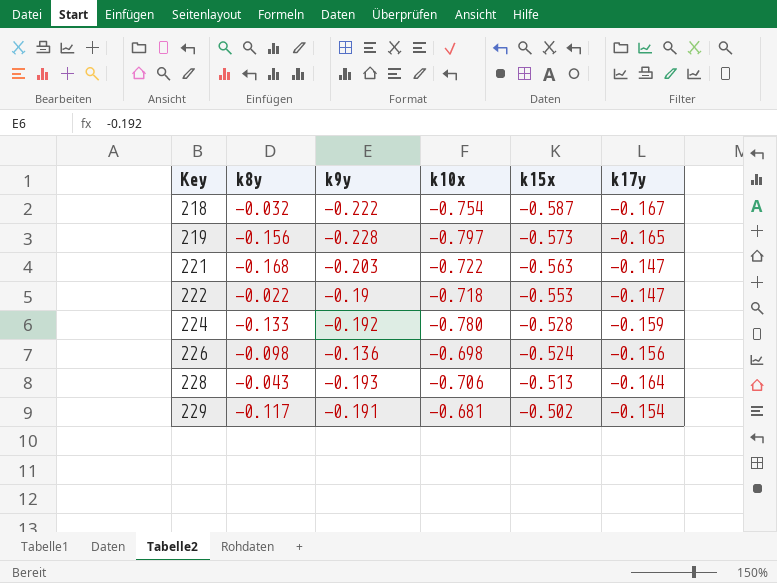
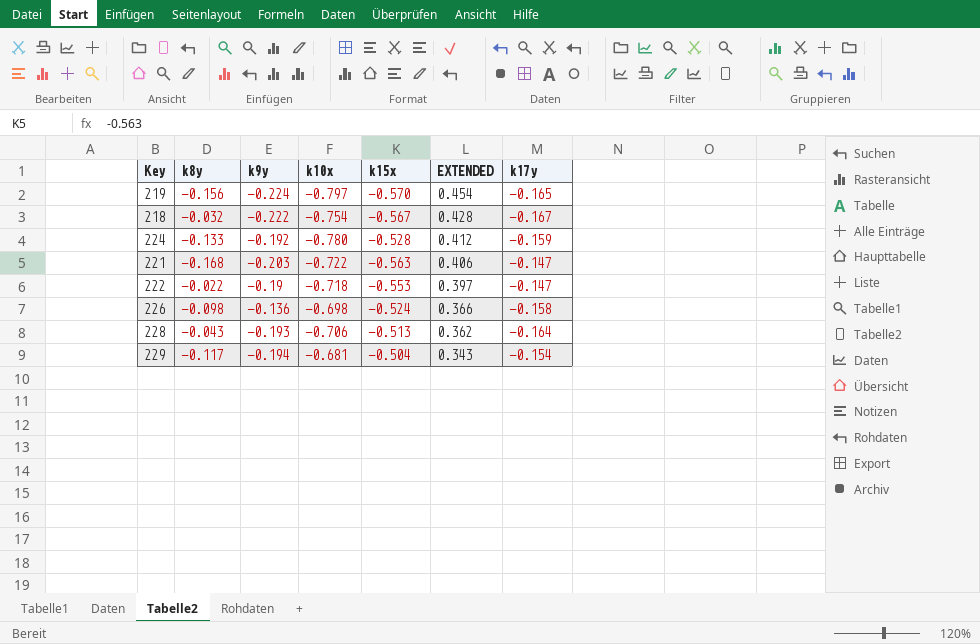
row order: Key ascending -> EXTENDED descending
column EXTENDED | formula: none -> [k10x] * [k15x]
219 | k9y: -0.228 -> -0.224
219 | k15x: -0.573 -> -0.570
218 | k15x: -0.587 -> -0.567
226 | k17y: -0.156 -> -0.158
229 | k9y: -0.191 -> -0.194
229 | k15x: -0.502 -> -0.504

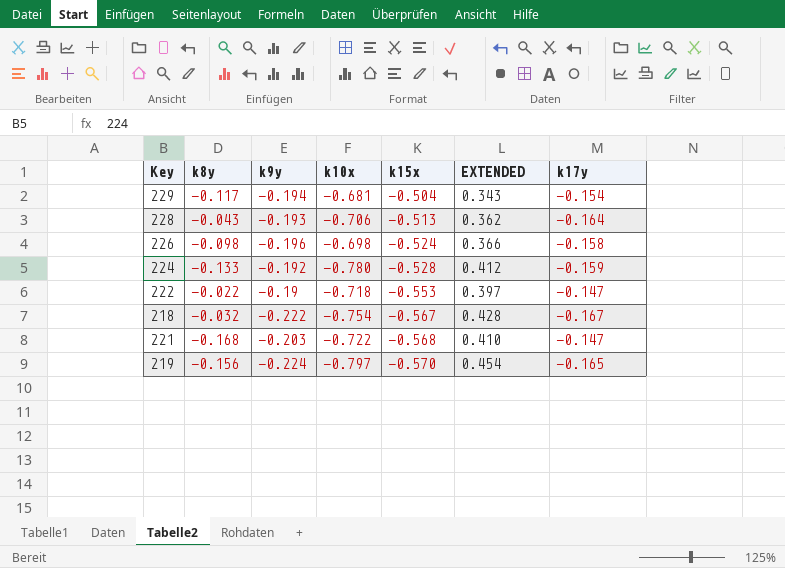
row order: EXTENDED descending -> k15x descending
226 | k9y: -0.136 -> -0.196
221 | k15x: -0.563 -> -0.568
221 | EXTENDED: 0.406 -> 0.410

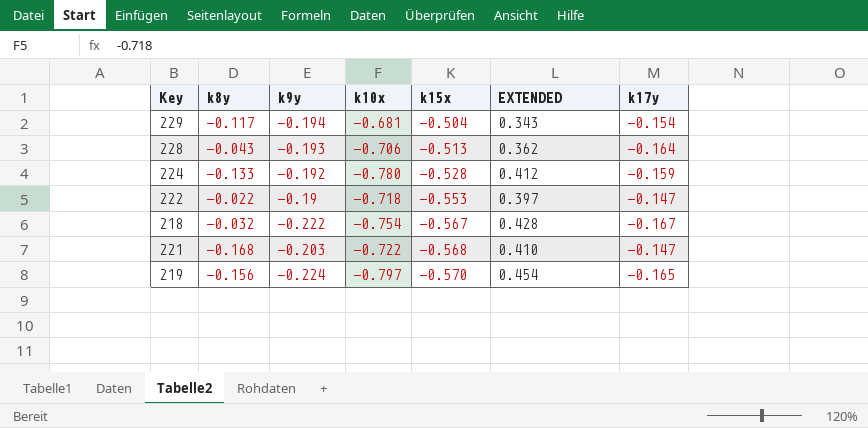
row 226: -0.098 | -0.196 | -0.698 | -0.524 | 0.366 | -0.158 -> none

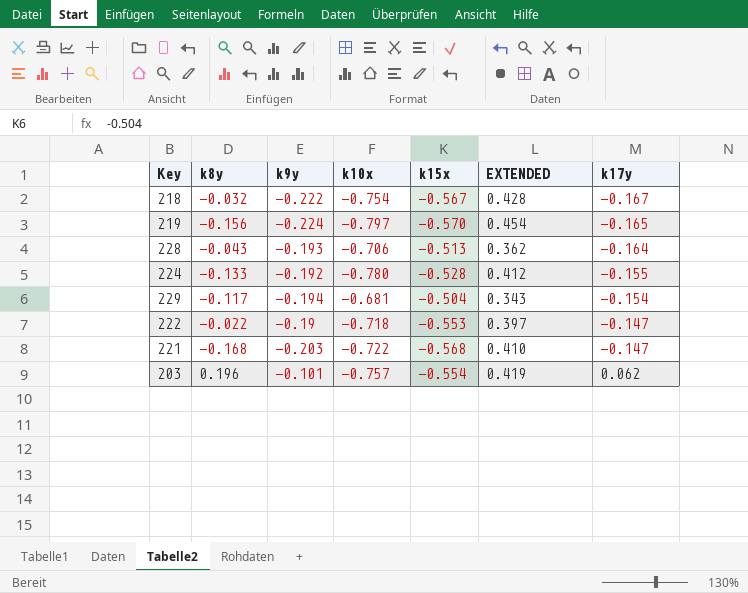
row order: k15x descending -> k17y ascending
224 | k17y: -0.159 -> -0.155
row 203: none -> 0.196 | -0.101 | -0.757 | -0.554 | 0.419 | 0.062

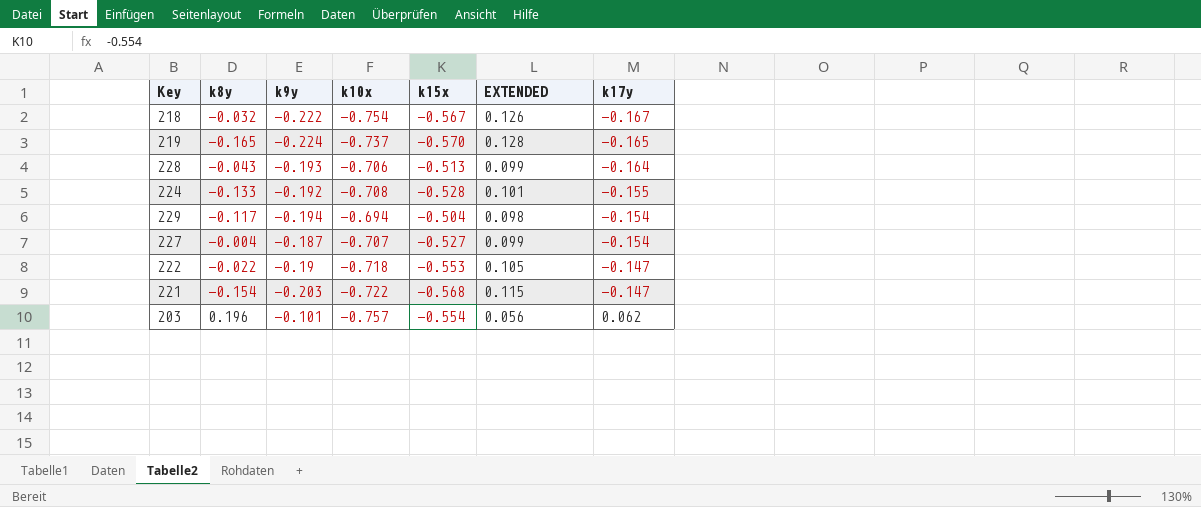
column EXTENDED | formula: [k10x] * [k15x] -> [k9y] * [k15x]
219 | k8y: -0.156 -> -0.165
219 | k10x: -0.797 -> -0.737
224 | k10x: -0.780 -> -0.708
229 | k10x: -0.681 -> -0.694
row 227: none -> -0.004 | -0.187 | -0.707 | -0.527 | 0.099 | -0.154
221 | k8y: -0.168 -> -0.154

